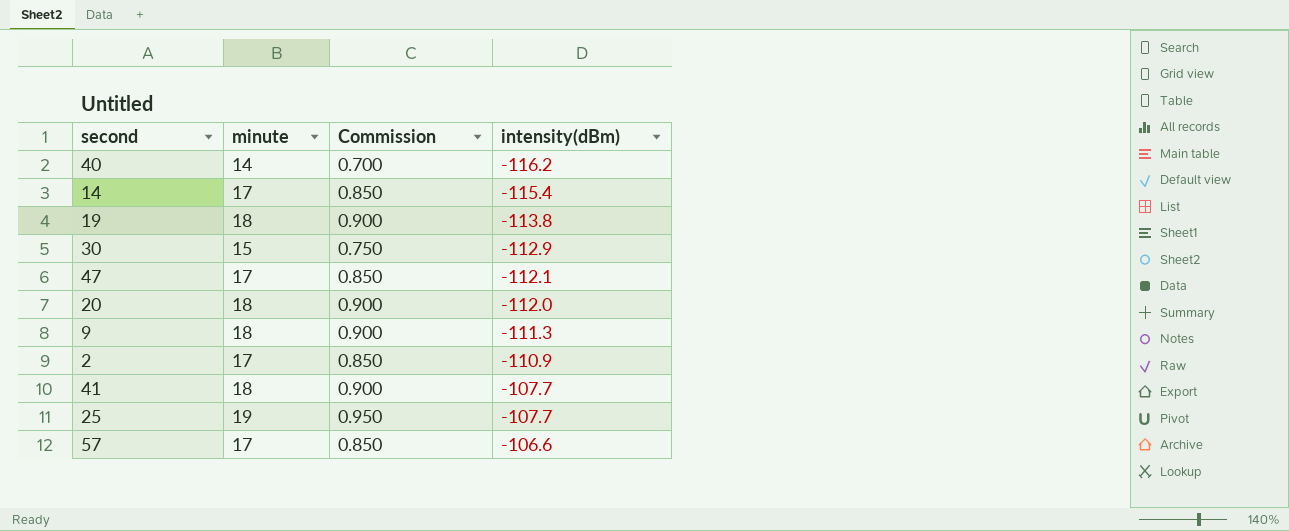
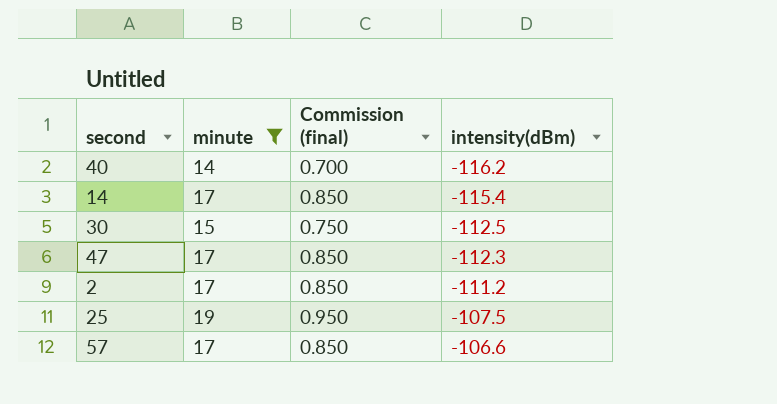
filter: none -> minute != 18
column name: Commission -> Commission (final)
30 | intensity(dBm): -112.9 -> -112.5
47 | intensity(dBm): -112.1 -> -112.3
2 | intensity(dBm): -110.9 -> -111.2
25 | intensity(dBm): -107.7 -> -107.5

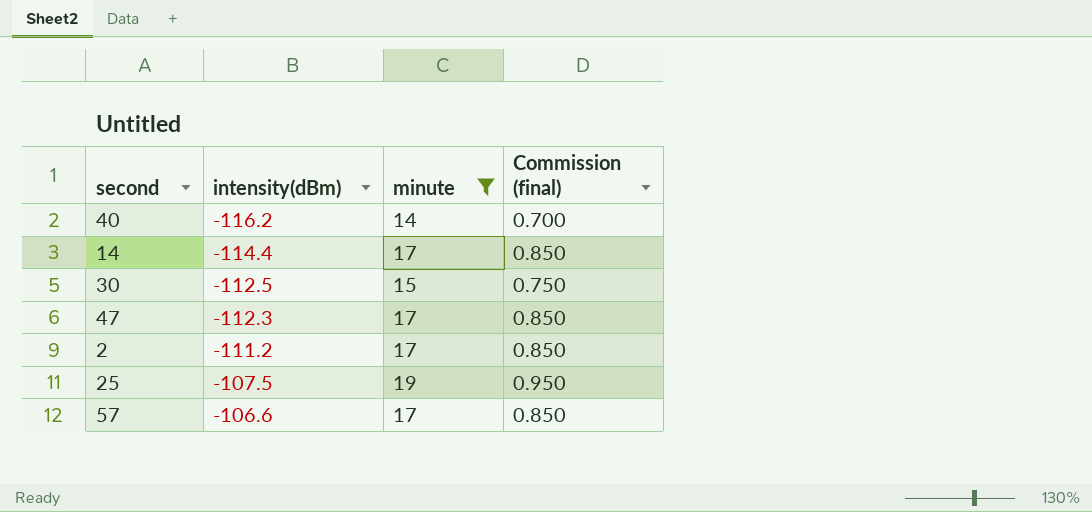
column intensity(dBm) | position: 4 -> 2
14 | intensity(dBm): -115.4 -> -114.4

